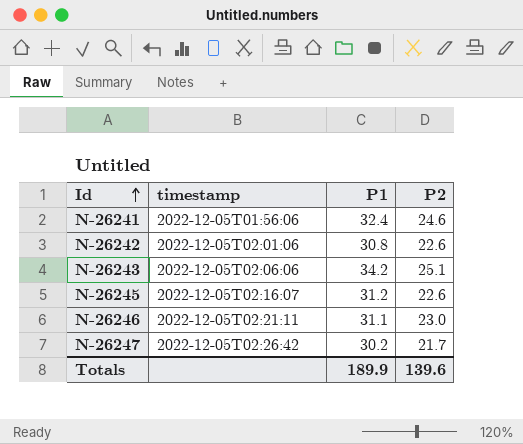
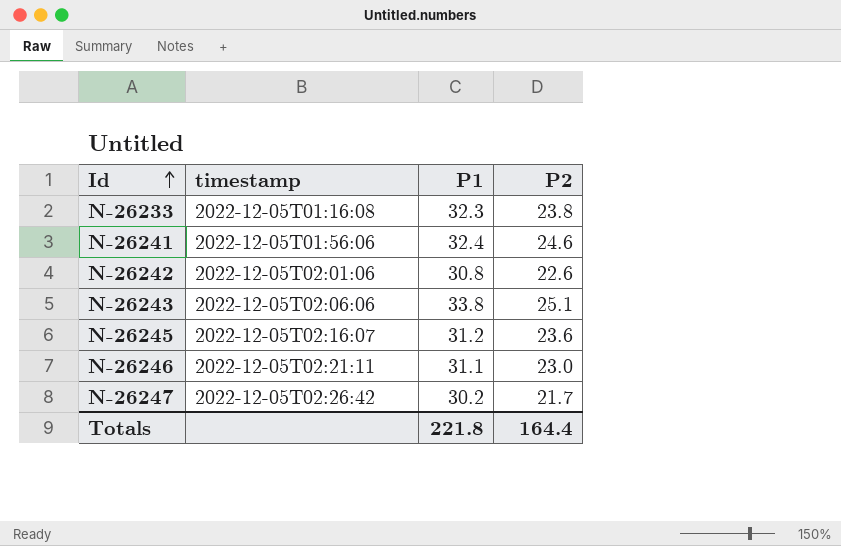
row N-26233: none -> 2022-12-05T01:16:08 | 32.3 | 23.8
N-26243 | P1: 34.2 -> 33.8
N-26245 | P2: 22.6 -> 23.6
Totals | P1: 189.9 -> 221.8
Totals | P2: 139.6 -> 164.4

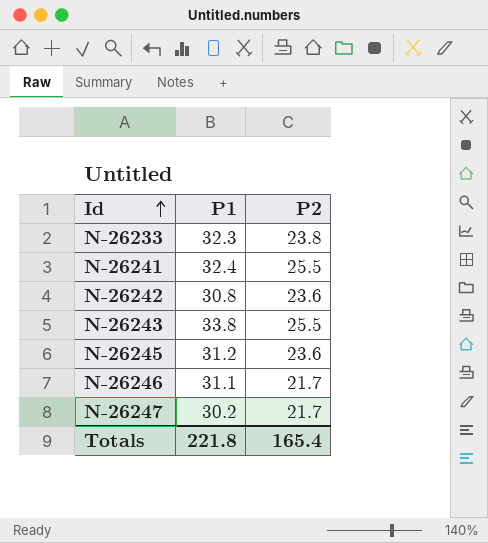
column timestamp | position: 2 -> none
N-26241 | P2: 24.6 -> 25.5
N-26242 | P2: 22.6 -> 23.6
N-26243 | P2: 25.1 -> 25.5
N-26246 | P2: 23.0 -> 21.7
Totals | P2: 164.4 -> 165.4

